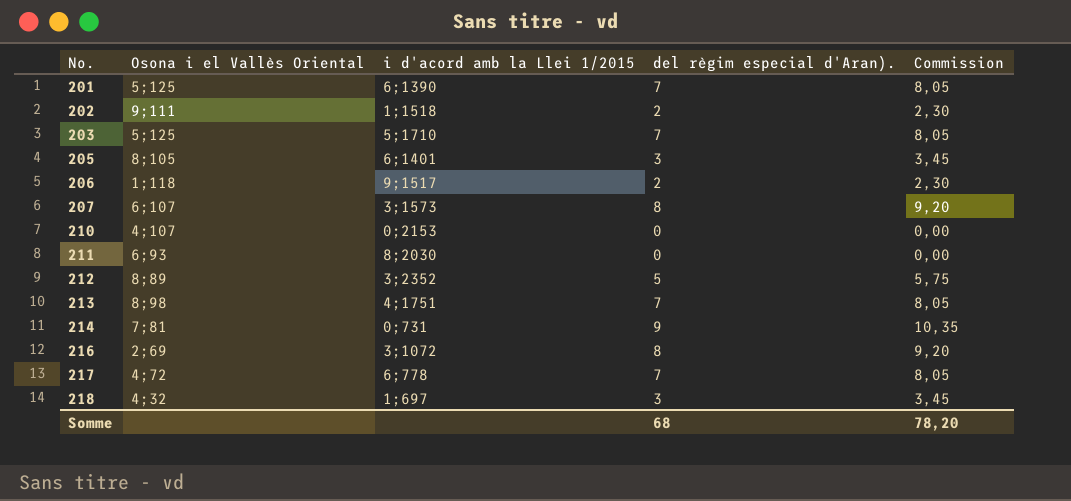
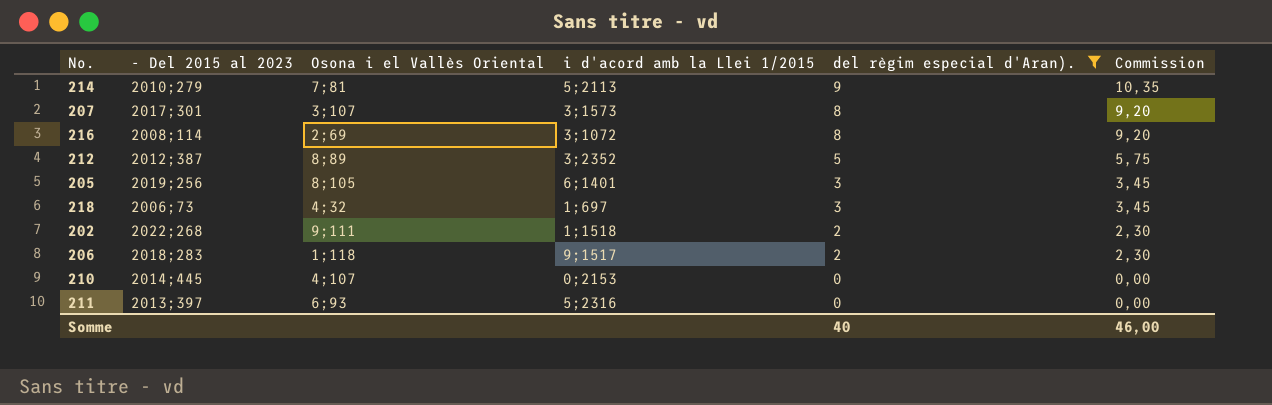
filter: none -> del règim especial d'Aran). != 7
row order: No. ascending -> del règim especial d'Aran). descending
column - Del 2015 al 2023 | position: none -> 2
214 | i d'acord amb la Llei 1/2015: 0;731 -> 5;2113
207 | Osona i el Vallès Oriental: 6;107 -> 3;107
211 | i d'acord amb la Llei 1/2015: 8;2030 -> 5;2316
Somme | del règim especial d'Aran).: 68 -> 40
Somme | Commission: 78,20 -> 46,00

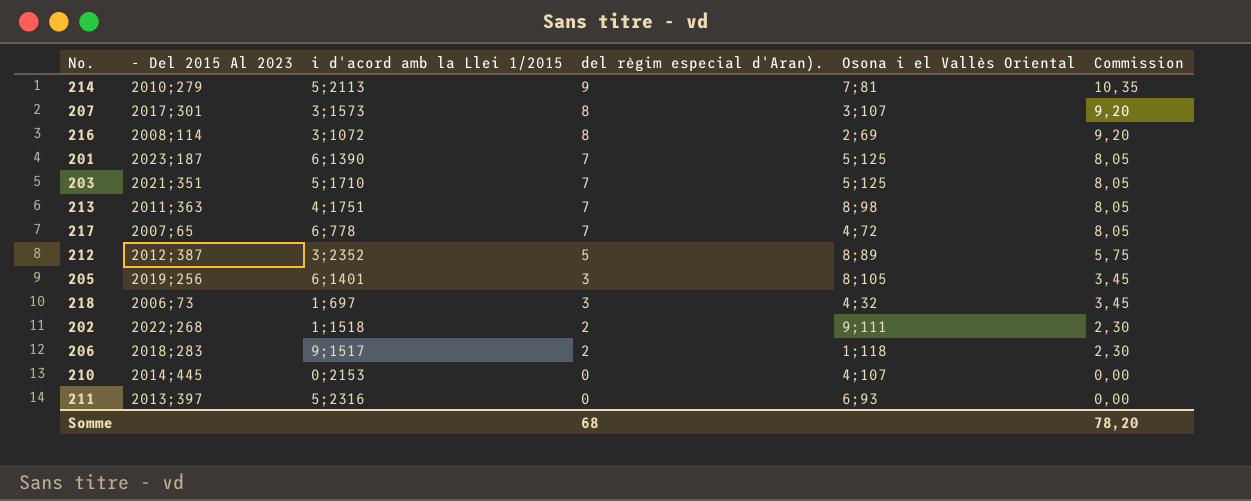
filter: del règim especial d'Aran). != 7 -> none
column name: - Del 2015 al 2023 -> - Del 2015 Al 2023
column Osona i el Vallès Oriental | position: 3 -> 5
Somme | del règim especial d'Aran).: 40 -> 68
Somme | Commission: 46,00 -> 78,20

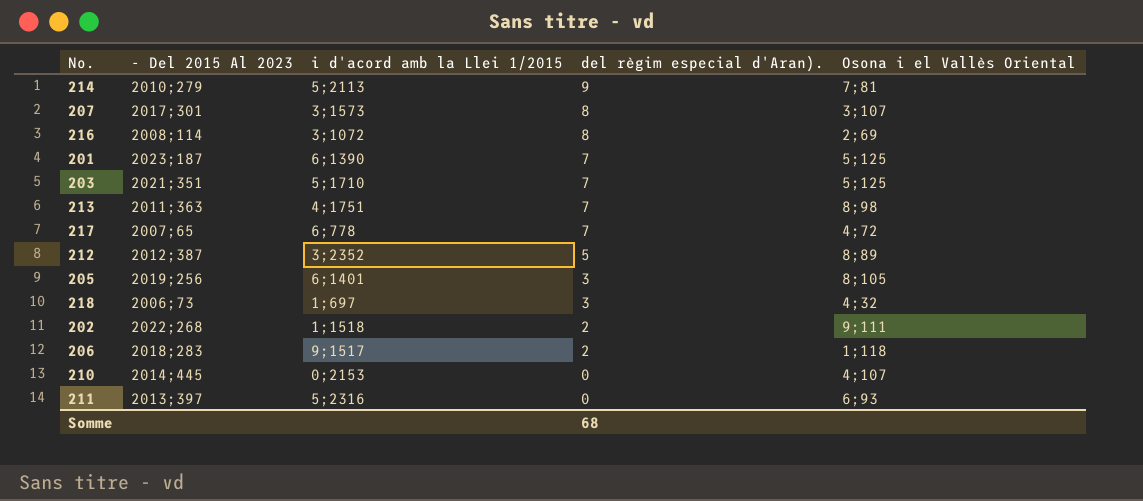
column Commission | formula: [del règim especial d'Aran).] * 1,15 -> none

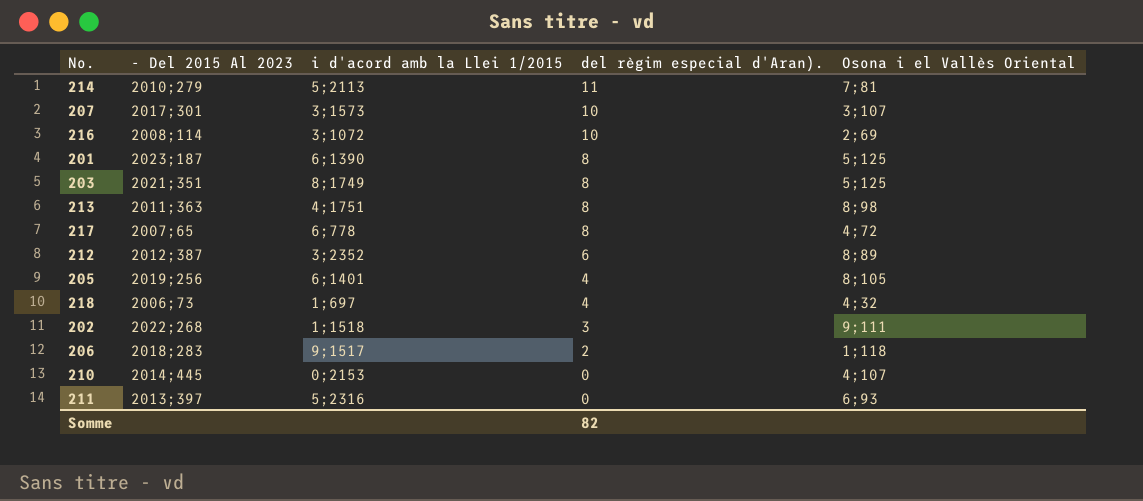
214 | del règim especial d'Aran).: 9 -> 11
207 | del règim especial d'Aran).: 8 -> 10
216 | del règim especial d'Aran).: 8 -> 10
201 | del règim especial d'Aran).: 7 -> 8
203 | i d'acord amb la Llei 1/2015: 5;1710 -> 8;1749
203 | del règim especial d'Aran).: 7 -> 8
213 | del règim especial d'Aran).: 7 -> 8
217 | del règim especial d'Aran).: 7 -> 8
212 | del règim especial d'Aran).: 5 -> 6
205 | del règim especial d'Aran).: 3 -> 4
218 | del règim especial d'Aran).: 3 -> 4
202 | del règim especial d'Aran).: 2 -> 3
Somme | del règim especial d'Aran).: 68 -> 82

